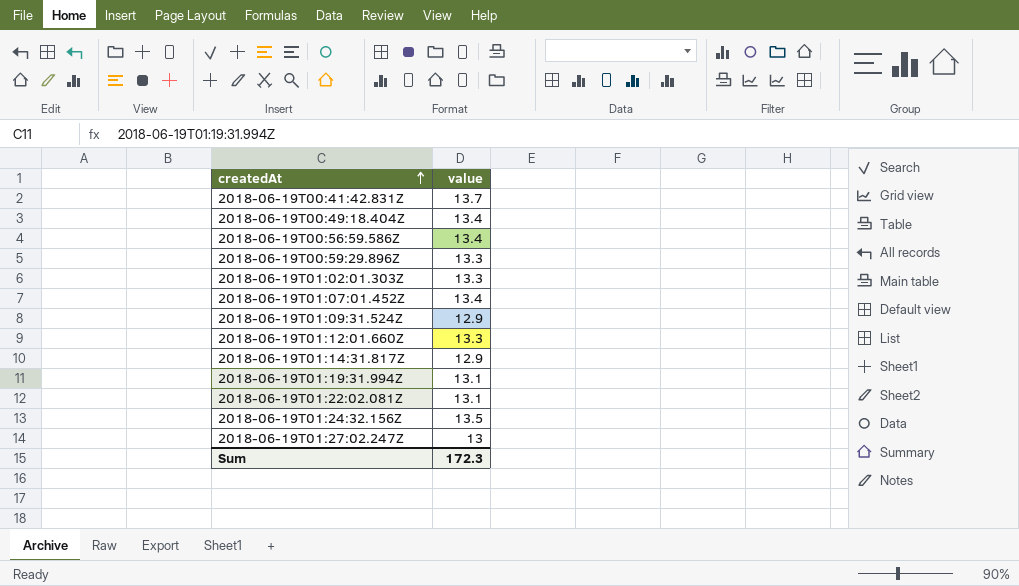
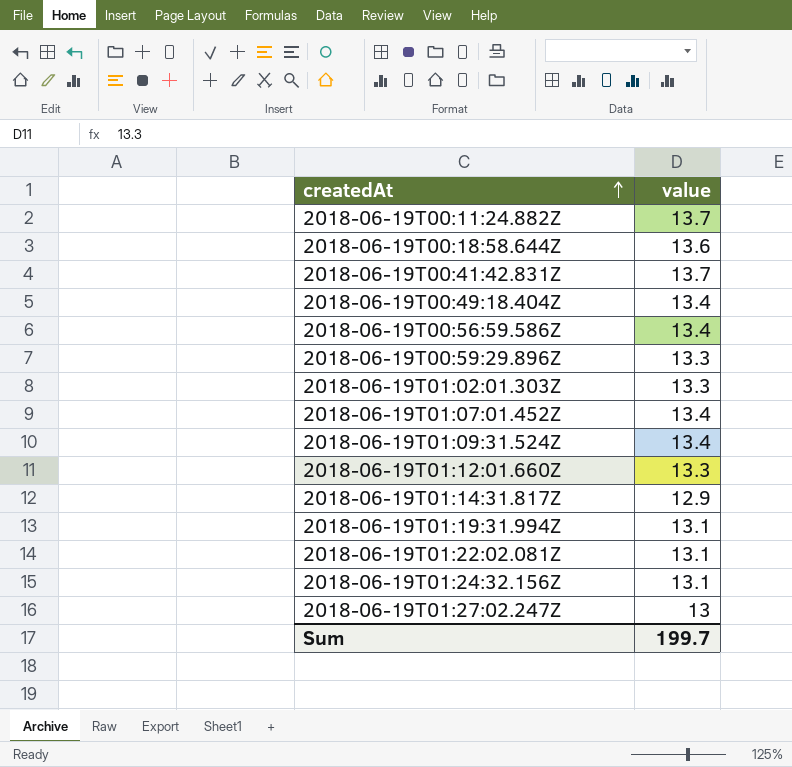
row 2018-06-19T00:11:24.882Z: none -> 13.7
row 2018-06-19T00:18:58.644Z: none -> 13.6
2018-06-19T01:09:31.524Z | value: 12.9 -> 13.4
2018-06-19T01:24:32.156Z | value: 13.5 -> 13.1
Sum | value: 172.3 -> 199.7

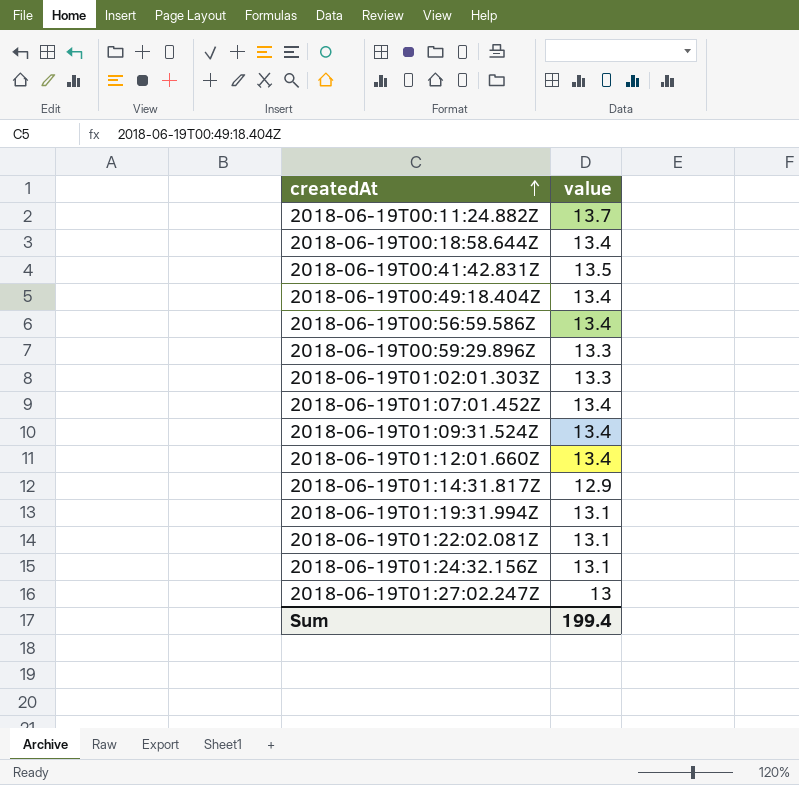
2018-06-19T00:18:58.644Z | value: 13.6 -> 13.4
2018-06-19T00:41:42.831Z | value: 13.7 -> 13.5
2018-06-19T01:12:01.660Z | value: 13.3 -> 13.4
Sum | value: 199.7 -> 199.4

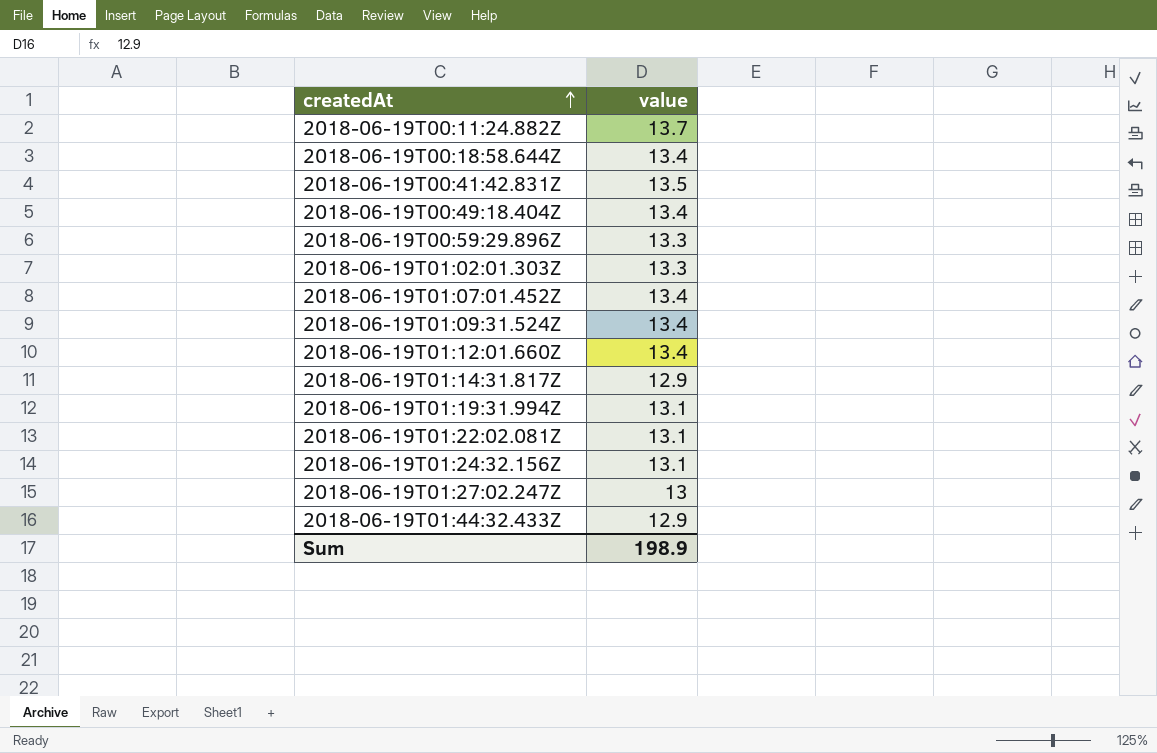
row 2018-06-19T00:56:59.586Z: 13.4 -> none
row 2018-06-19T01:44:32.433Z: none -> 12.9
Sum | value: 199.4 -> 198.9

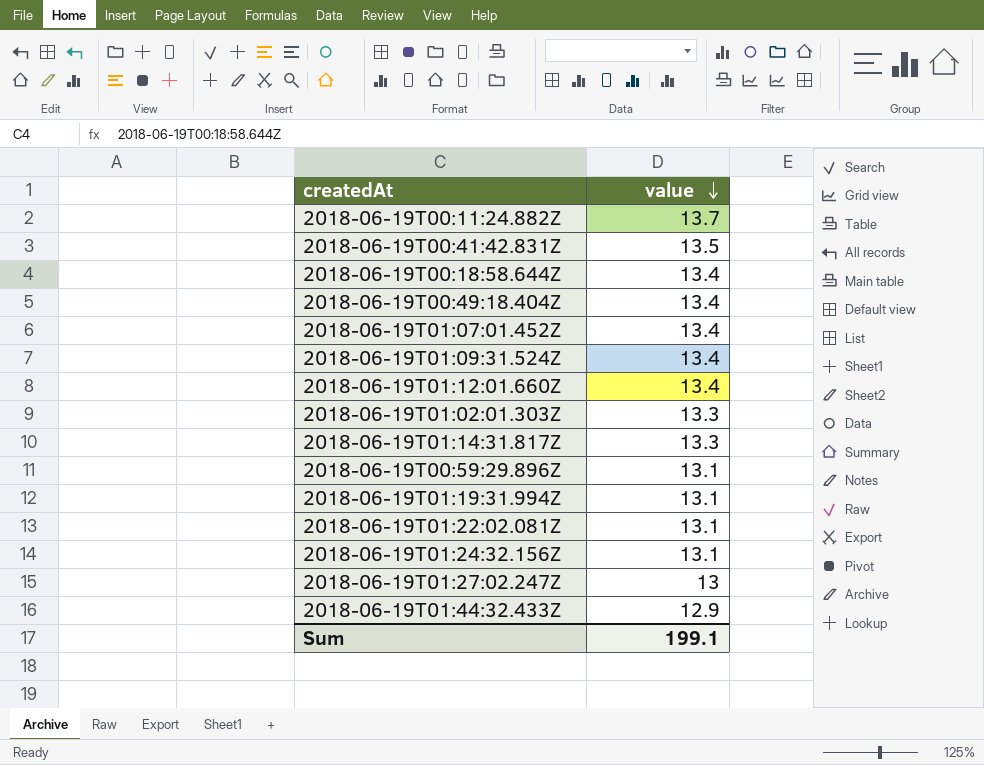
row order: createdAt ascending -> value descending
2018-06-19T01:14:31.817Z | value: 12.9 -> 13.3
2018-06-19T00:59:29.896Z | value: 13.3 -> 13.1
Sum | value: 198.9 -> 199.1

